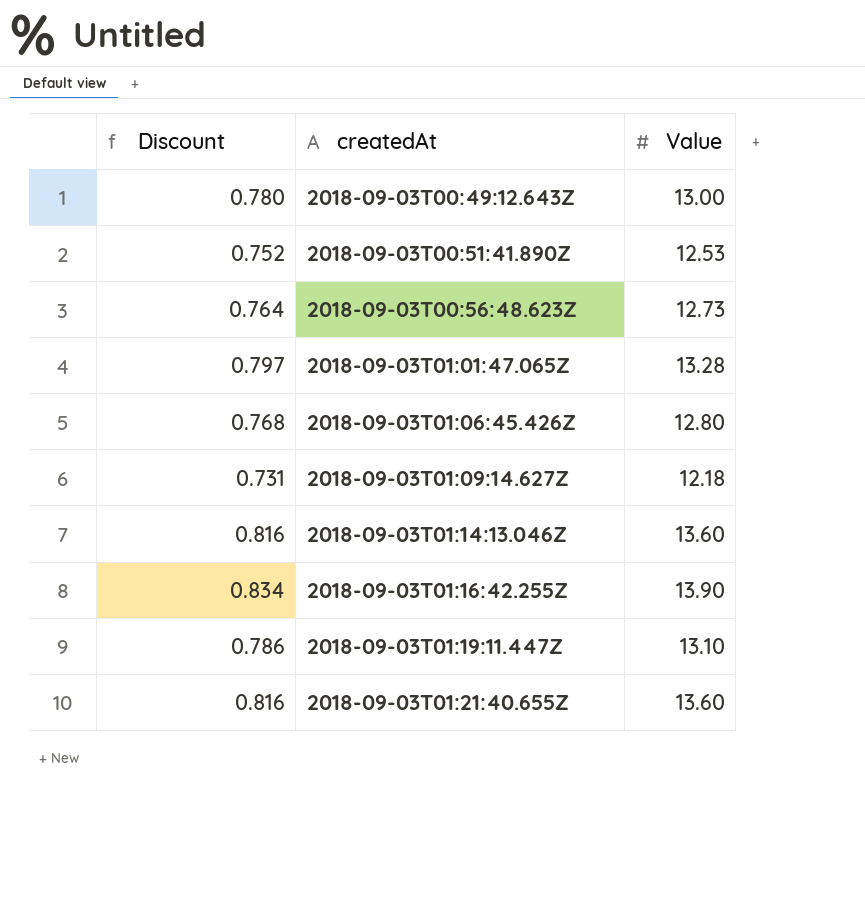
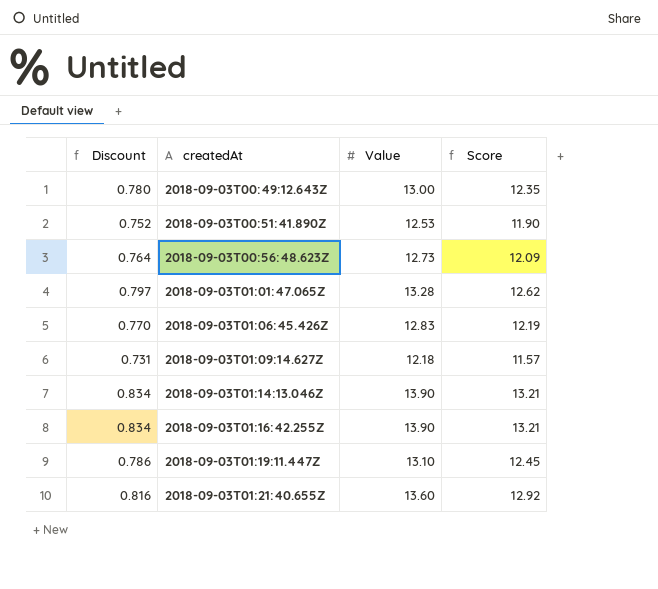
column Score | formula: none -> [Value] * 0.95
2018-09-03T01:06:45.426Z | Discount: 0.768 -> 0.770
2018-09-03T01:06:45.426Z | Value: 12.80 -> 12.83
2018-09-03T01:14:13.046Z | Discount: 0.816 -> 0.834
2018-09-03T01:14:13.046Z | Value: 13.60 -> 13.90

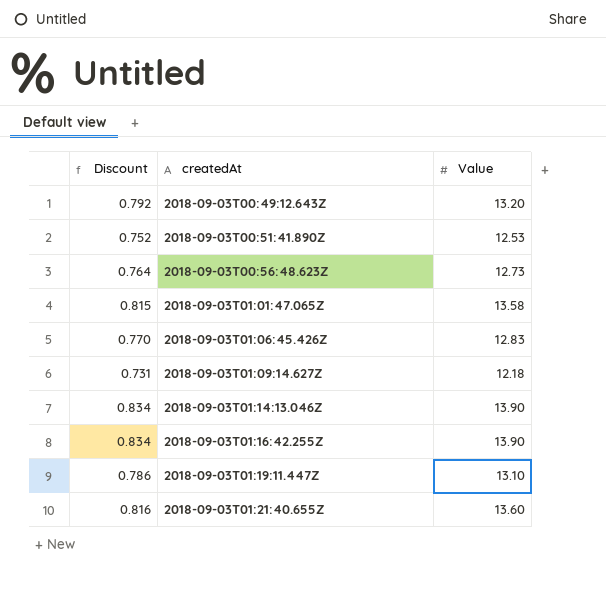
column Score | formula: [Value] * 0.95 -> none
2018-09-03T00:49:12.643Z | Discount: 0.780 -> 0.792
2018-09-03T00:49:12.643Z | Value: 13.00 -> 13.20
2018-09-03T01:01:47.065Z | Discount: 0.797 -> 0.815
2018-09-03T01:01:47.065Z | Value: 13.28 -> 13.58

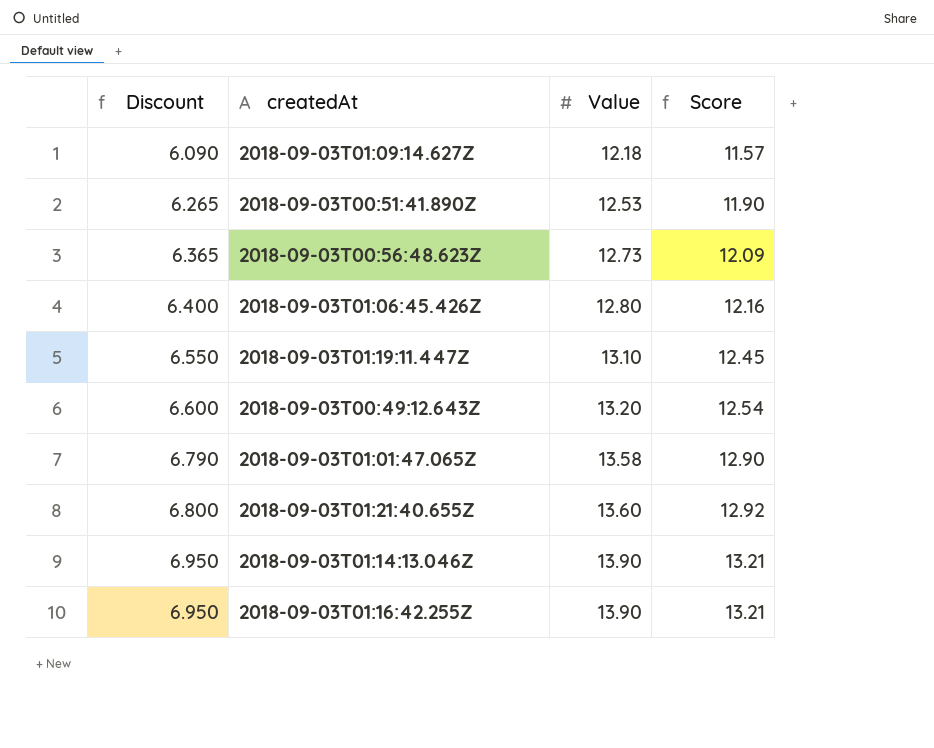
row order: createdAt ascending -> Discount ascending
column Discount | formula: [Value] * 0.06 -> [Value] * 0.5
column Score | formula: none -> [Value] * 0.95
2018-09-03T01:06:45.426Z | Value: 12.83 -> 12.80

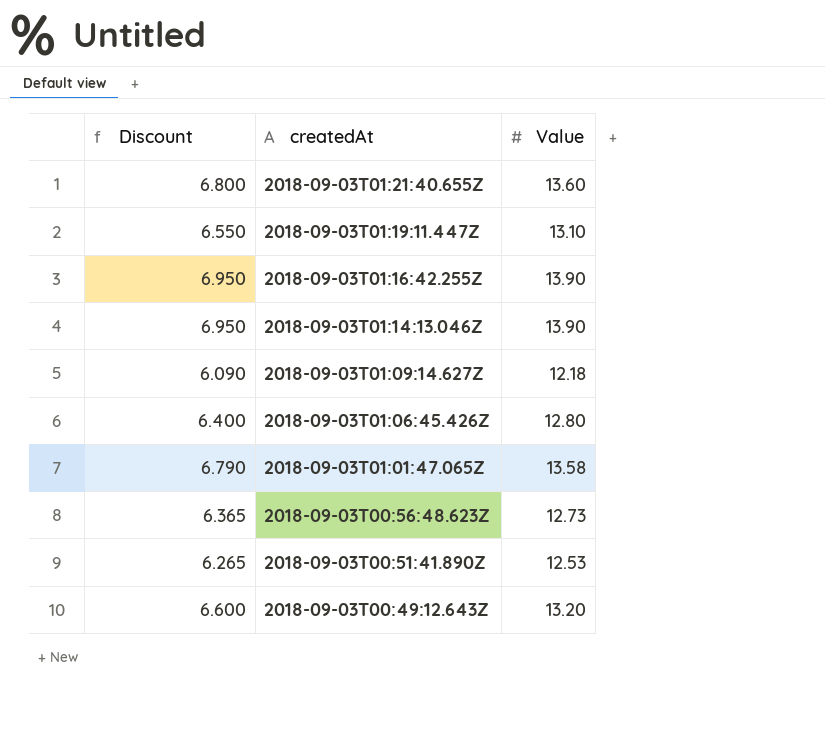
row order: Discount ascending -> createdAt descending
column Score | formula: [Value] * 0.95 -> none

